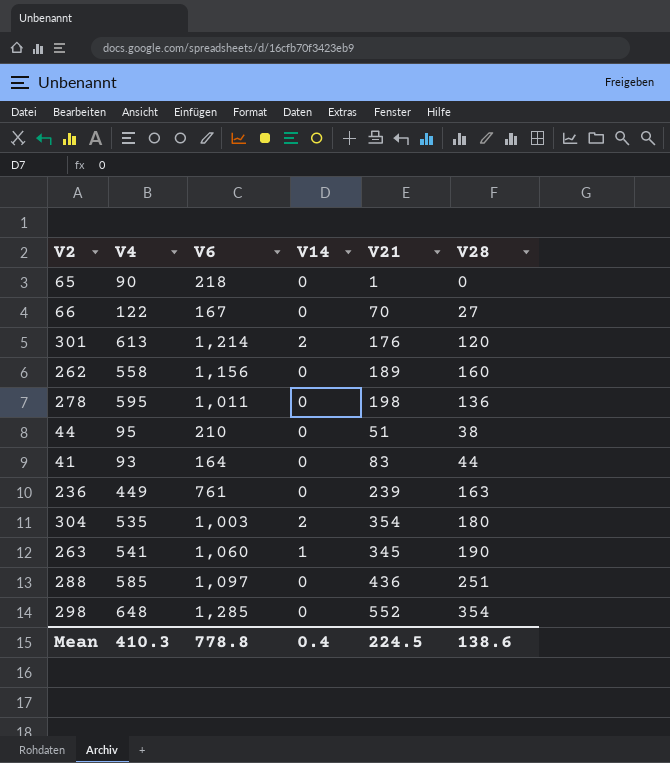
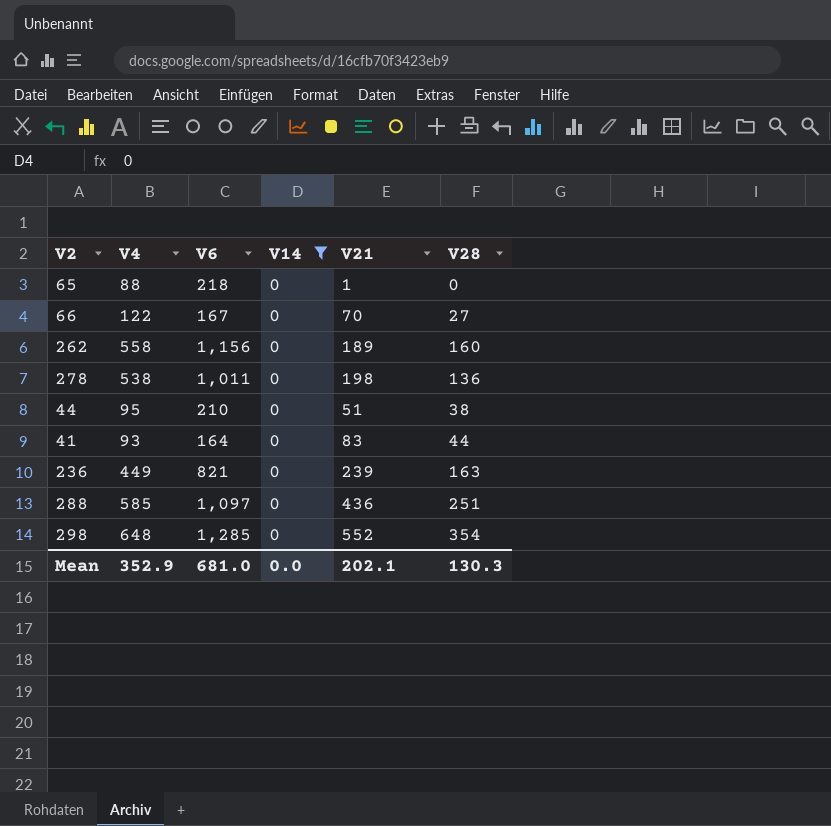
filter: none -> V14 = 0
65 | V4: 90 -> 88
278 | V4: 595 -> 538
236 | V6: 761 -> 821
Mean | V4: 410.3 -> 352.9
Mean | V6: 778.8 -> 681.0
Mean | V14: 0.4 -> 0.0
Mean | V21: 224.5 -> 202.1
Mean | V28: 138.6 -> 130.3

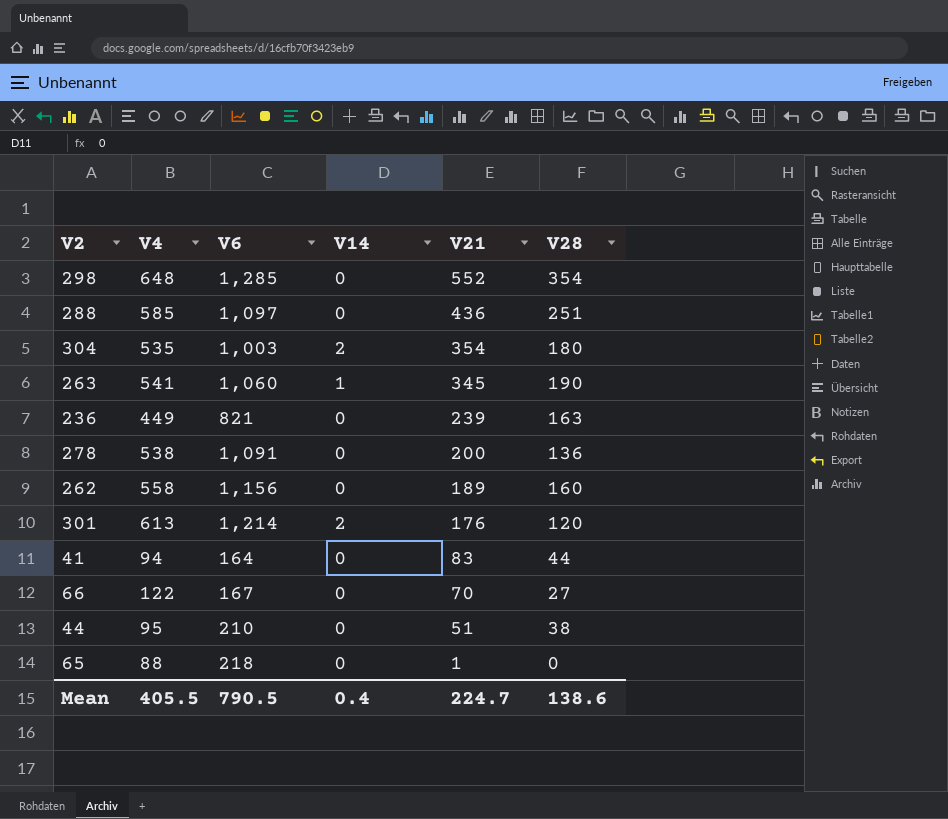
filter: V14 = 0 -> none
row order: none -> V21 descending
278 | V6: 1,011 -> 1,091
278 | V21: 198 -> 200
41 | V4: 93 -> 94
Mean | V4: 352.9 -> 405.5
Mean | V6: 681.0 -> 790.5
Mean | V14: 0.0 -> 0.4
Mean | V21: 202.1 -> 224.7
Mean | V28: 130.3 -> 138.6

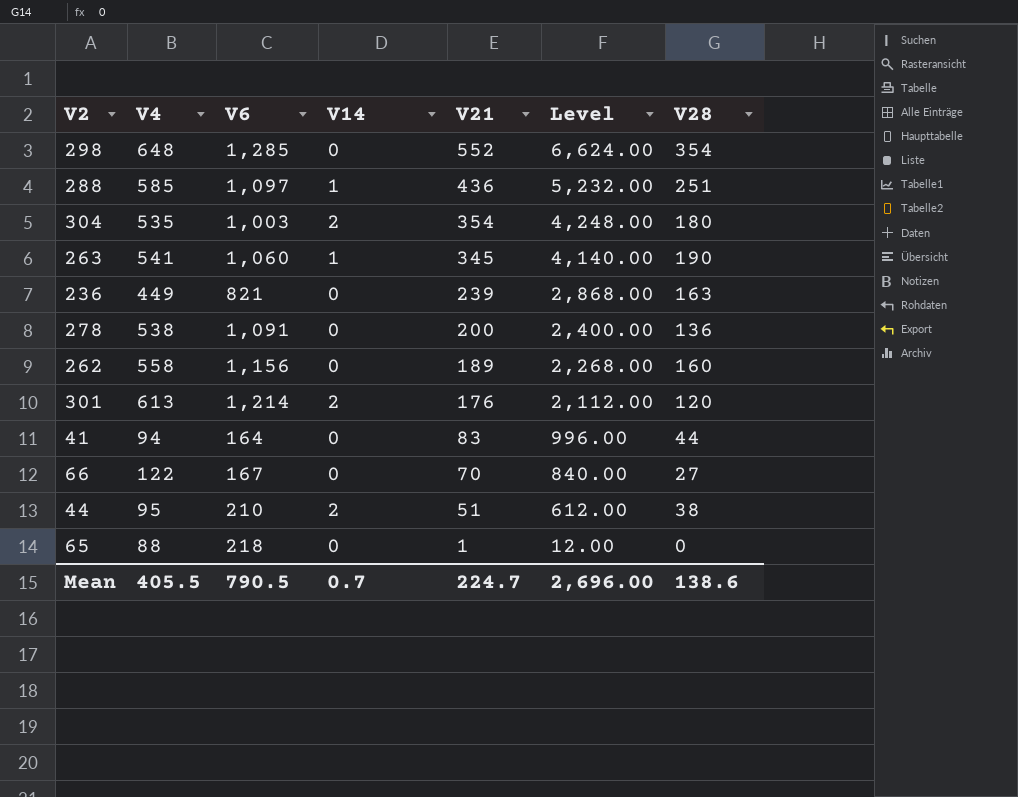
column Level | formula: none -> [V21] * 12
288 | V14: 0 -> 1
44 | V14: 0 -> 2
Mean | V14: 0.4 -> 0.7

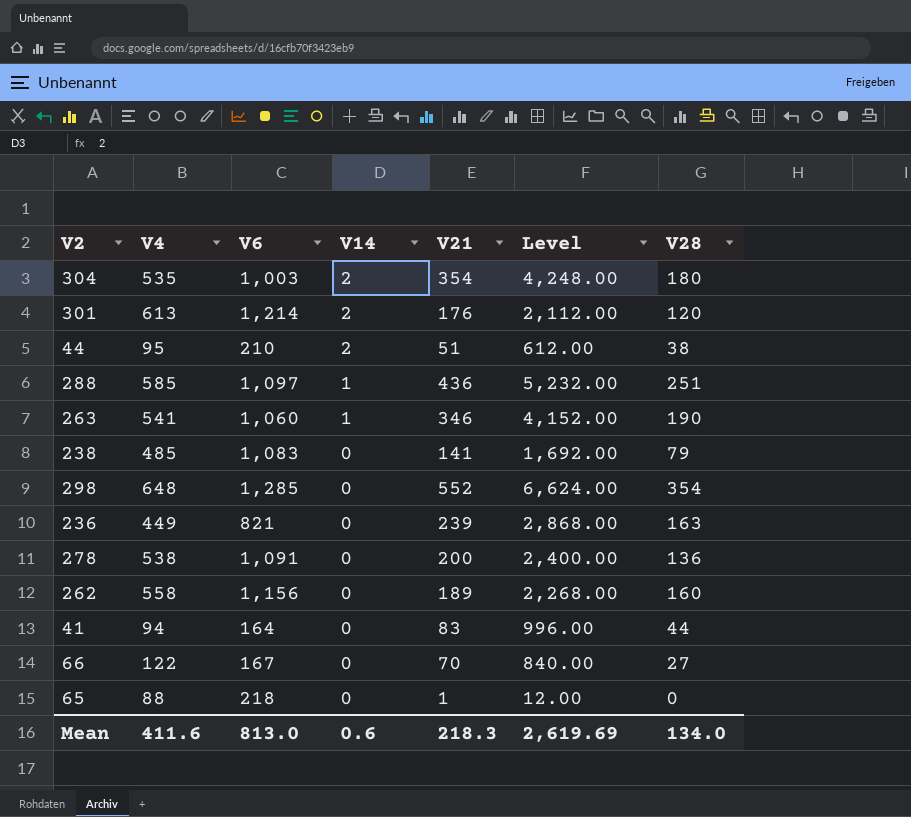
row order: V21 descending -> V14 descending
263 | V21: 345 -> 346
263 | Level: 4,140.00 -> 4,152.00
row 238: none -> 485 | 1,083 | 0 | 141 | 1,692.00 | 79
Mean | V4: 405.5 -> 411.6
Mean | V6: 790.5 -> 813.0
Mean | V14: 0.7 -> 0.6
Mean | V21: 224.7 -> 218.3
Mean | Level: 2,696.00 -> 2,619.69
Mean | V28: 138.6 -> 134.0

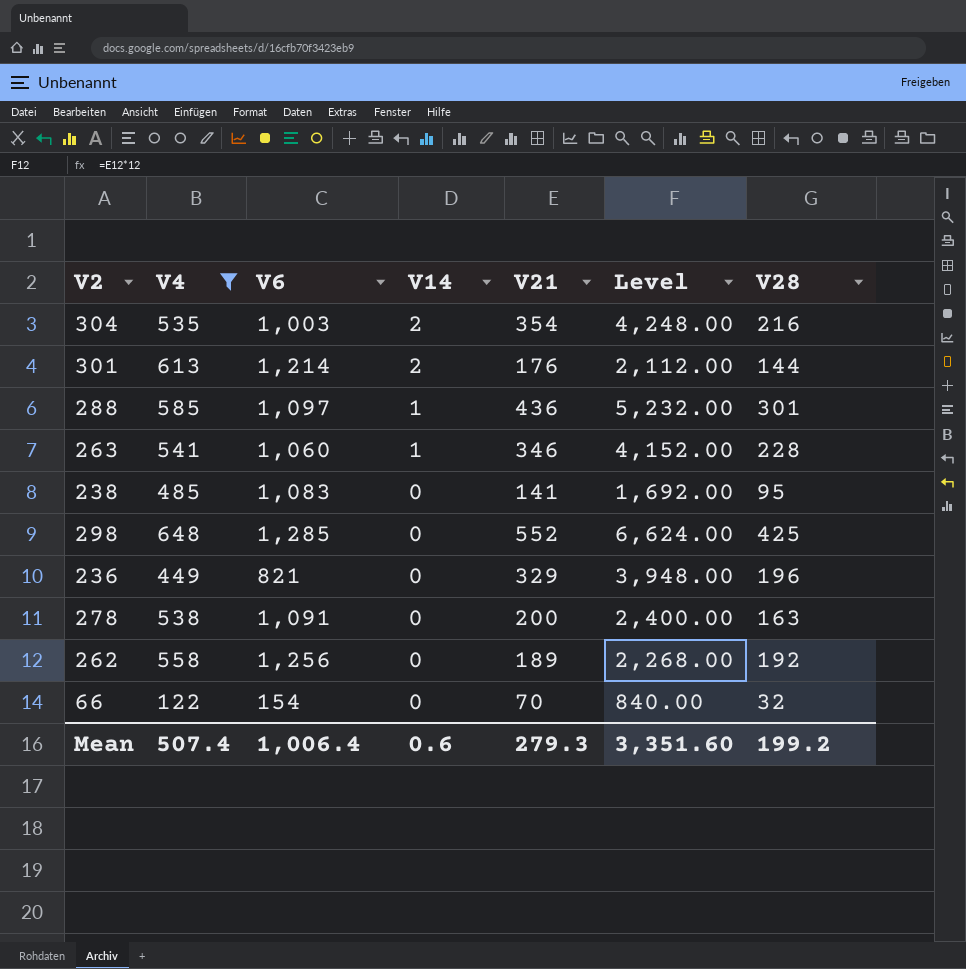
filter: none -> V4 >= 122
304 | V28: 180 -> 216
301 | V28: 120 -> 144
288 | V28: 251 -> 301
263 | V28: 190 -> 228
238 | V28: 79 -> 95
298 | V28: 354 -> 425
236 | V21: 239 -> 329
236 | Level: 2,868.00 -> 3,948.00
236 | V28: 163 -> 196
278 | V28: 136 -> 163
262 | V6: 1,156 -> 1,256
262 | V28: 160 -> 192
66 | V6: 167 -> 154
66 | V28: 27 -> 32
Mean | V4: 411.6 -> 507.4
Mean | V6: 813.0 -> 1,006.4
Mean | V21: 218.3 -> 279.3
Mean | Level: 2,619.69 -> 3,351.60
Mean | V28: 134.0 -> 199.2

